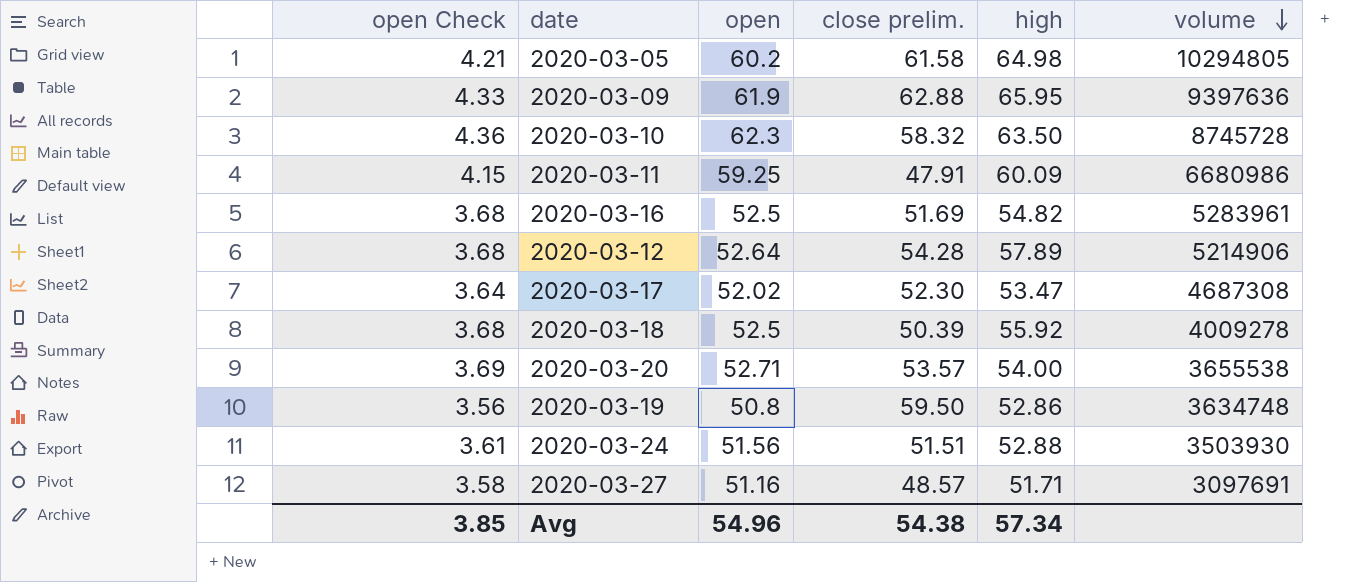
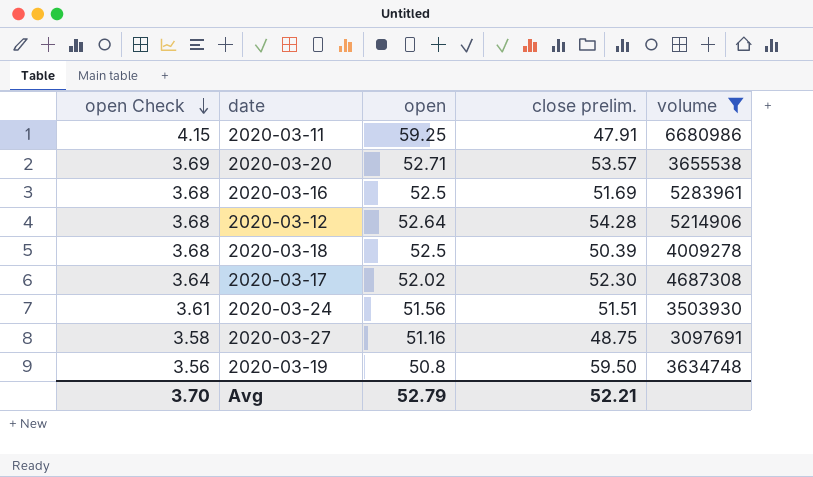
filter: none -> volume <= 6680986
row order: volume descending -> open Check descending
column high | position: 5 -> none
2020-03-27 | close prelim.: 48.57 -> 48.75
Avg | open Check: 3.85 -> 3.70
Avg | open: 54.96 -> 52.79
Avg | close prelim.: 54.38 -> 52.21

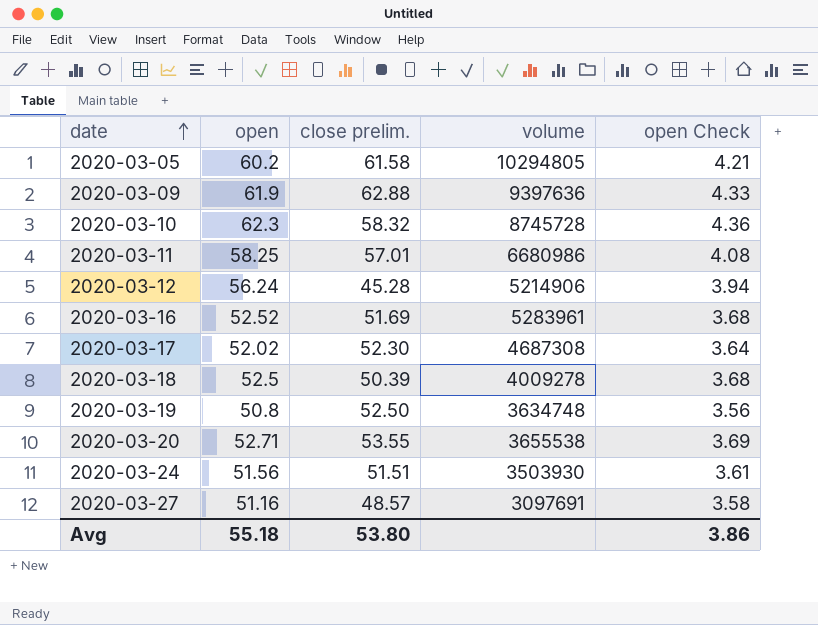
filter: volume <= 6680986 -> none
row order: open Check descending -> date ascending
column open Check | position: 1 -> 5
2020-03-11 | open: 59.25 -> 58.25
2020-03-11 | close prelim.: 47.91 -> 57.01
2020-03-11 | open Check: 4.15 -> 4.08
2020-03-12 | open: 52.64 -> 56.24
2020-03-12 | close prelim.: 54.28 -> 45.28
2020-03-12 | open Check: 3.68 -> 3.94
2020-03-16 | open: 52.5 -> 52.52
2020-03-19 | close prelim.: 59.50 -> 52.50
2020-03-20 | close prelim.: 53.57 -> 53.55
2020-03-27 | close prelim.: 48.75 -> 48.57
Avg | open: 52.79 -> 55.18
Avg | close prelim.: 52.21 -> 53.80
Avg | open Check: 3.70 -> 3.86

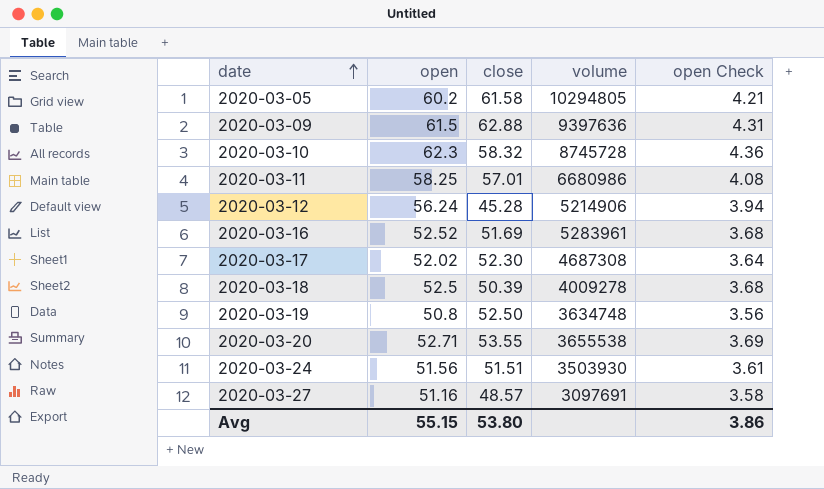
column name: close prelim. -> close
2020-03-09 | open: 61.9 -> 61.5
2020-03-09 | open Check: 4.33 -> 4.31
Avg | open: 55.18 -> 55.15

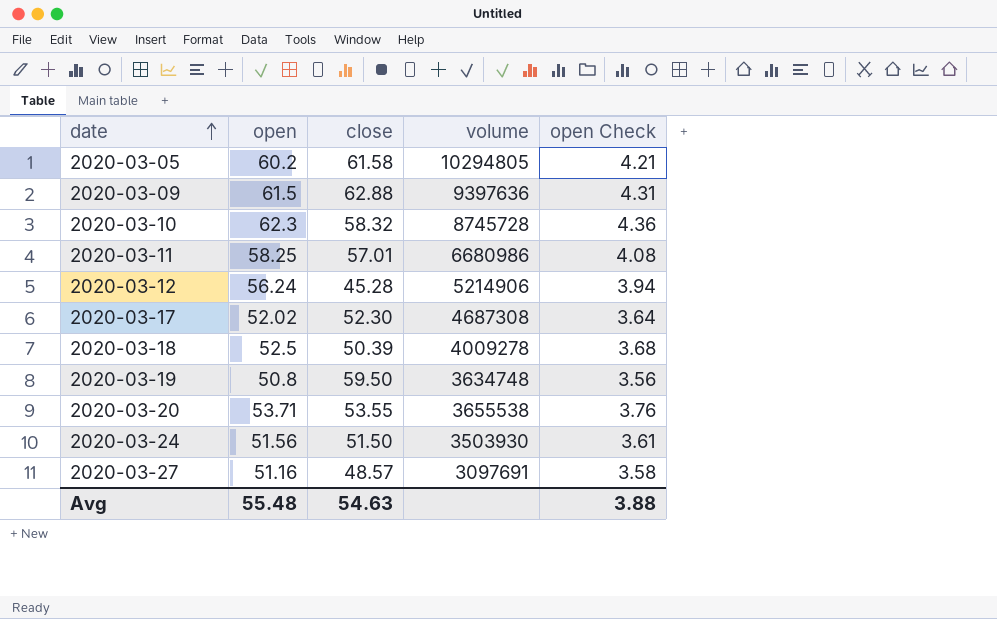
row 2020-03-16: 52.52 | 51.69 | 5283961 | 3.68 -> none
2020-03-19 | close: 52.50 -> 59.50
2020-03-20 | open: 52.71 -> 53.71
2020-03-20 | open Check: 3.69 -> 3.76
2020-03-24 | close: 51.51 -> 51.50
Avg | open: 55.15 -> 55.48
Avg | close: 53.80 -> 54.63
Avg | open Check: 3.86 -> 3.88

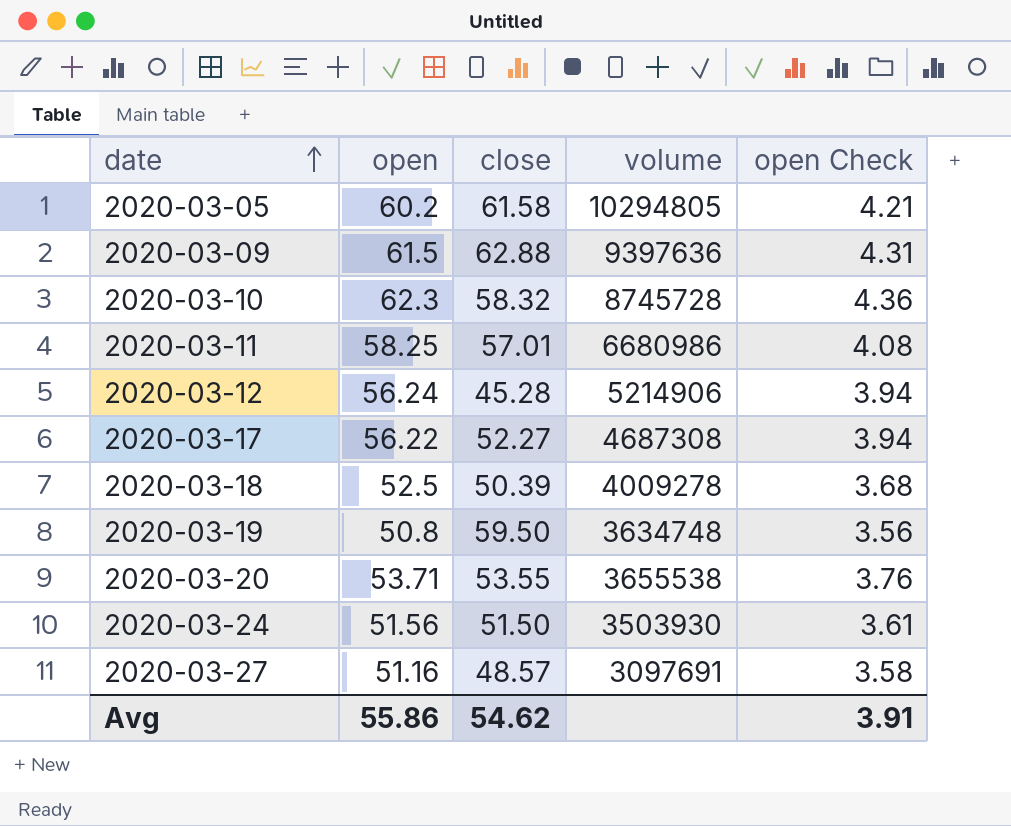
2020-03-17 | open: 52.02 -> 56.22
2020-03-17 | close: 52.30 -> 52.27
2020-03-17 | open Check: 3.64 -> 3.94
Avg | open: 55.48 -> 55.86
Avg | close: 54.63 -> 54.62
Avg | open Check: 3.88 -> 3.91

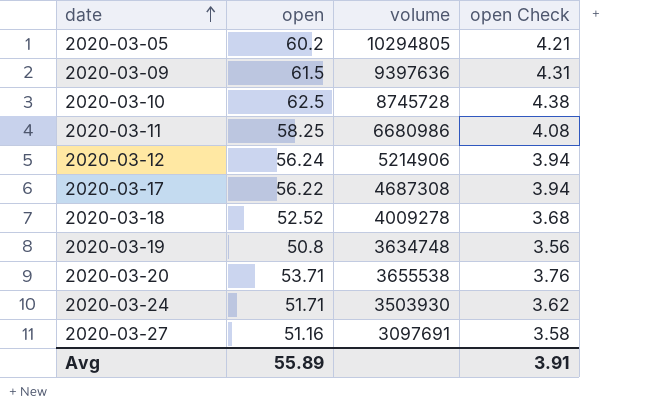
column close | position: 3 -> none
2020-03-10 | open: 62.3 -> 62.5
2020-03-10 | open Check: 4.36 -> 4.38
2020-03-18 | open: 52.5 -> 52.52
2020-03-24 | open: 51.56 -> 51.71
2020-03-24 | open Check: 3.61 -> 3.62
Avg | open: 55.86 -> 55.89

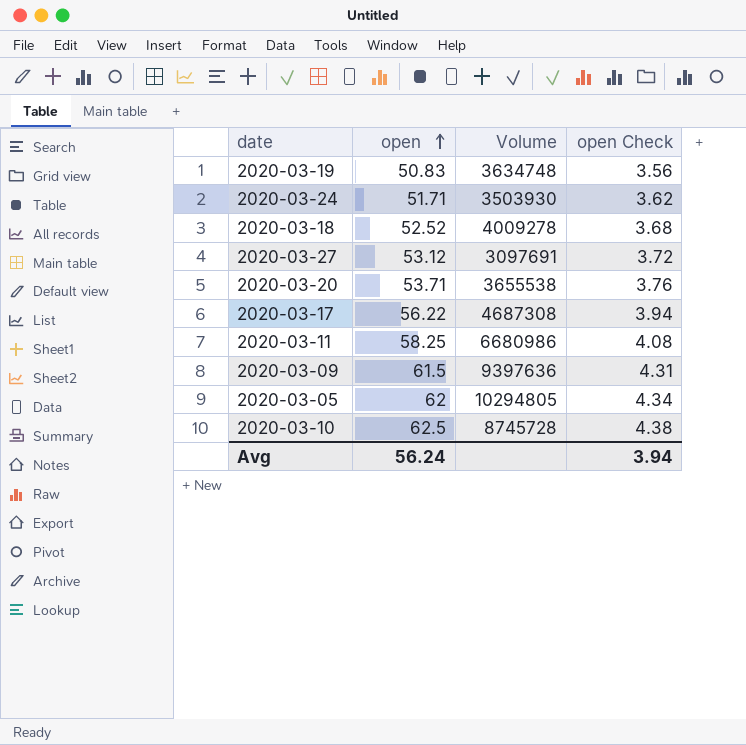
row order: date ascending -> open ascending
column name: volume -> Volume
row 2020-03-12: 56.24 | 5214906 | 3.94 -> none
2020-03-19 | open: 50.8 -> 50.83
2020-03-27 | open: 51.16 -> 53.12
2020-03-27 | open Check: 3.58 -> 3.72
2020-03-05 | open: 60.2 -> 62
2020-03-05 | open Check: 4.21 -> 4.34
Avg | open: 55.89 -> 56.24
Avg | open Check: 3.91 -> 3.94

